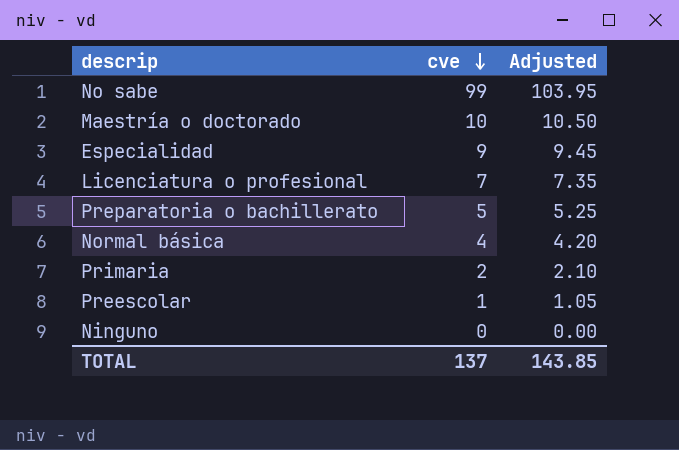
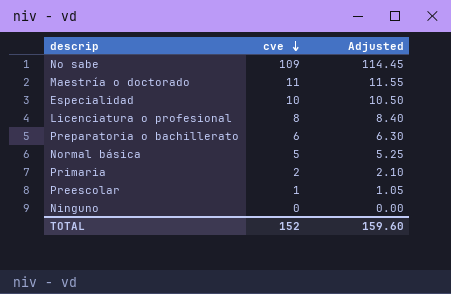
No sabe | cve: 99 -> 109
No sabe | Adjusted: 103.95 -> 114.45
Maestría o doctorado | cve: 10 -> 11
Maestría o doctorado | Adjusted: 10.50 -> 11.55
Especialidad | cve: 9 -> 10
Especialidad | Adjusted: 9.45 -> 10.50
Licenciatura o profesional | cve: 7 -> 8
Licenciatura o profesional | Adjusted: 7.35 -> 8.40
Preparatoria o bachillerato | cve: 5 -> 6
Preparatoria o bachillerato | Adjusted: 5.25 -> 6.30
Normal básica | cve: 4 -> 5
Normal básica | Adjusted: 4.20 -> 5.25
TOTAL | cve: 137 -> 152
TOTAL | Adjusted: 143.85 -> 159.60

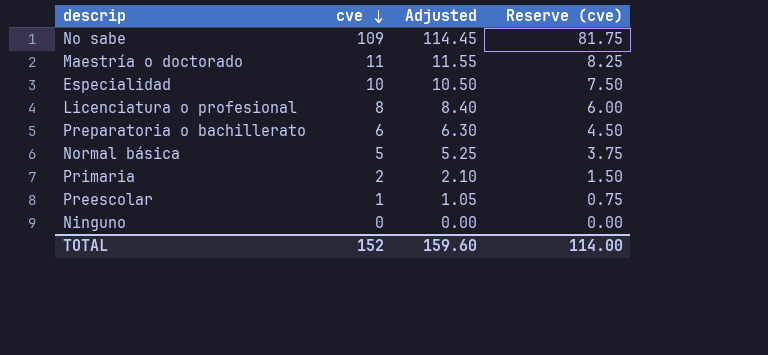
column Reserve (cve) | formula: none -> [cve] * 0.75

